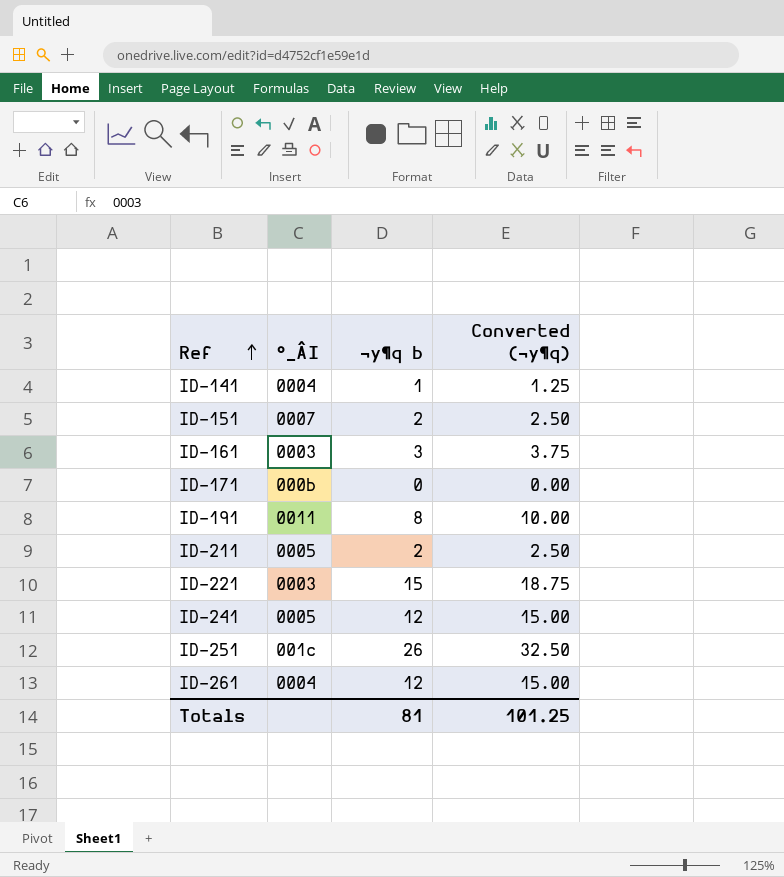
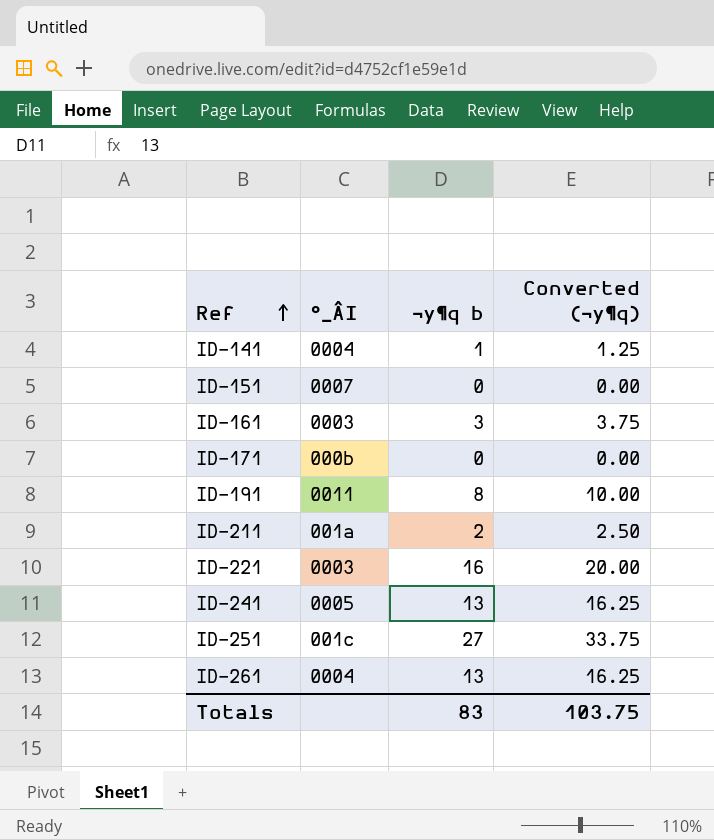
ID-151 | ¬y¶q b: 2 -> 0
ID-151 | Converted (¬y¶q): 2.50 -> 0.00
ID-211 | °_ÂI: 0005 -> 001a
ID-221 | ¬y¶q b: 15 -> 16
ID-221 | Converted (¬y¶q): 18.75 -> 20.00
ID-241 | ¬y¶q b: 12 -> 13
ID-241 | Converted (¬y¶q): 15.00 -> 16.25
ID-251 | ¬y¶q b: 26 -> 27
ID-251 | Converted (¬y¶q): 32.50 -> 33.75
ID-261 | ¬y¶q b: 12 -> 13
ID-261 | Converted (¬y¶q): 15.00 -> 16.25
Totals | ¬y¶q b: 81 -> 83
Totals | Converted (¬y¶q): 101.25 -> 103.75

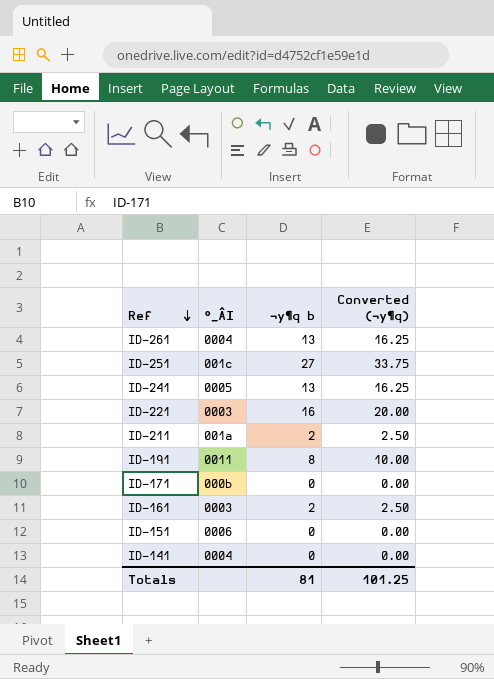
row order: Ref ascending -> Ref descending
ID-161 | ¬y¶q b: 3 -> 2
ID-161 | Converted (¬y¶q): 3.75 -> 2.50
ID-151 | °_ÂI: 0007 -> 0006
ID-141 | ¬y¶q b: 1 -> 0
ID-141 | Converted (¬y¶q): 1.25 -> 0.00
Totals | ¬y¶q b: 83 -> 81
Totals | Converted (¬y¶q): 103.75 -> 101.25

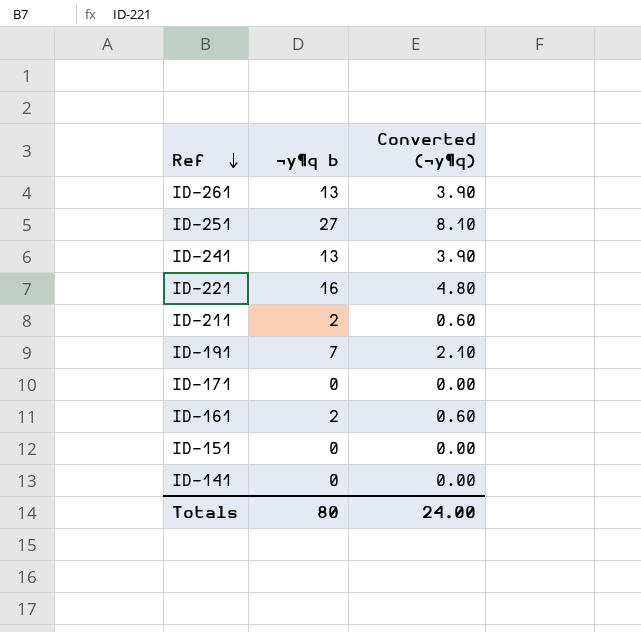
column °_ÂI | position: 2 -> none
column Converted (¬y¶q) | formula: [¬y¶q b] * 1.25 -> [¬y¶q b] * 0.3
ID-191 | ¬y¶q b: 8 -> 7
Totals | ¬y¶q b: 81 -> 80
Totals | Converted (¬y¶q): 101.25 -> 24.00

